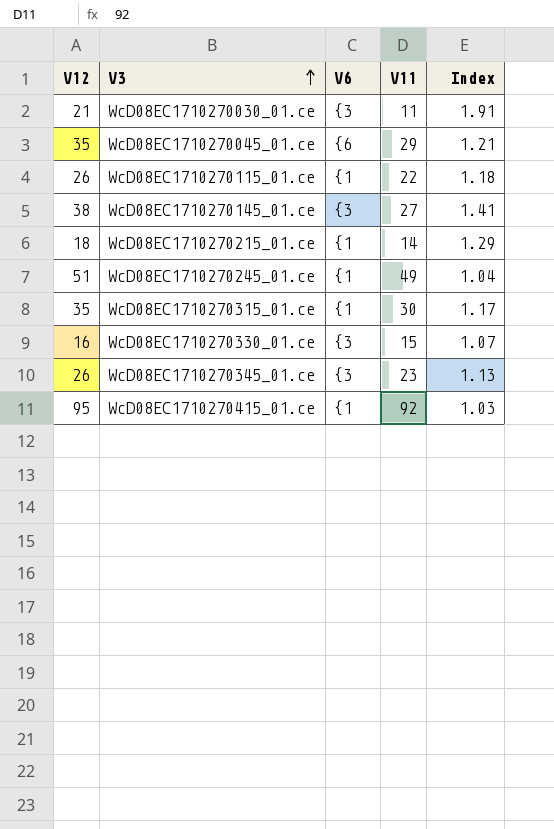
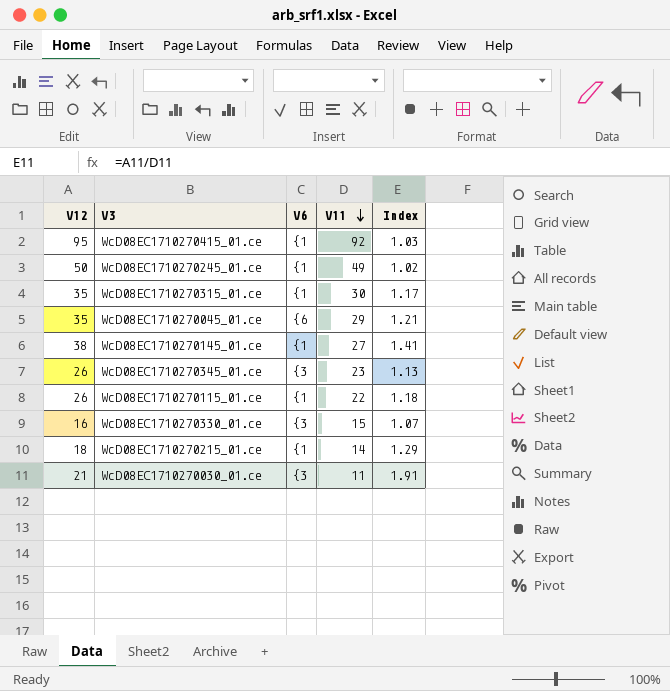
row order: V3 ascending -> V11 descending
WcD08EC1710270245_01.ce | V12: 51 -> 50
WcD08EC1710270245_01.ce | Index: 1.04 -> 1.02
WcD08EC1710270145_01.ce | V6: {3 -> {1

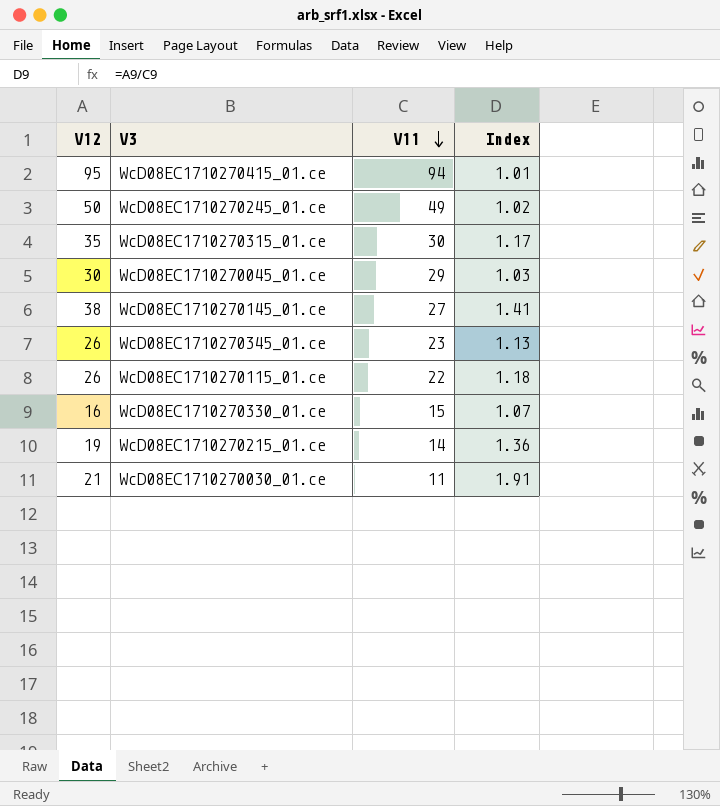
column V6 | position: 3 -> none
WcD08EC1710270415_01.ce | V11: 92 -> 94
WcD08EC1710270415_01.ce | Index: 1.03 -> 1.01
WcD08EC1710270045_01.ce | V12: 35 -> 30
WcD08EC1710270045_01.ce | Index: 1.21 -> 1.03
WcD08EC1710270215_01.ce | V12: 18 -> 19
WcD08EC1710270215_01.ce | Index: 1.29 -> 1.36

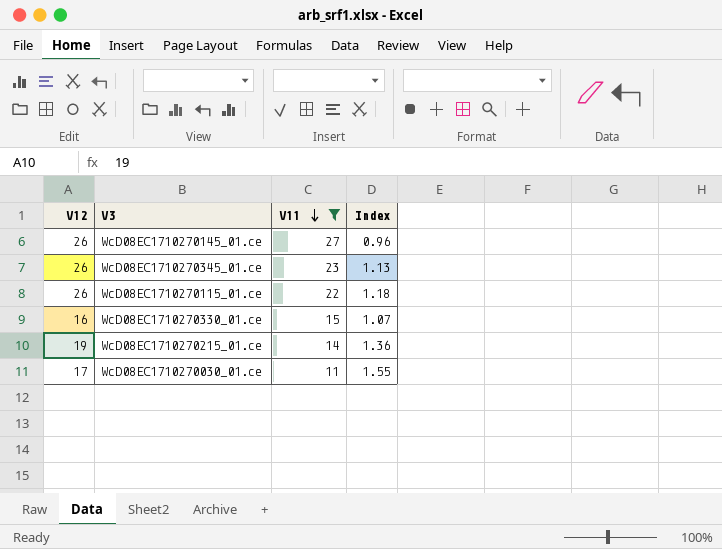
filter: none -> V11 <= 27
WcD08EC1710270145_01.ce | V12: 38 -> 26
WcD08EC1710270145_01.ce | Index: 1.41 -> 0.96
WcD08EC1710270030_01.ce | V12: 21 -> 17
WcD08EC1710270030_01.ce | Index: 1.91 -> 1.55

